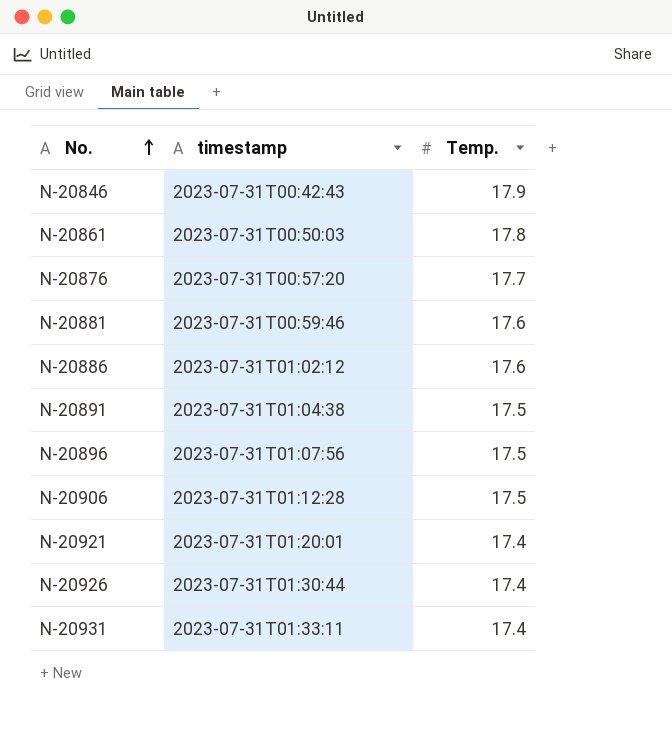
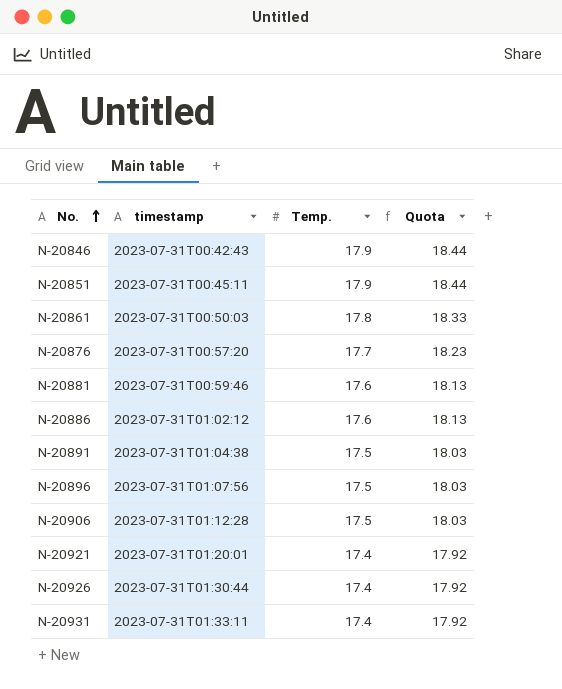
column Quota | formula: none -> [Temp.] * 1.03
row N-20851: none -> 2023-07-31T00:45:11 | 17.9 | 18.44

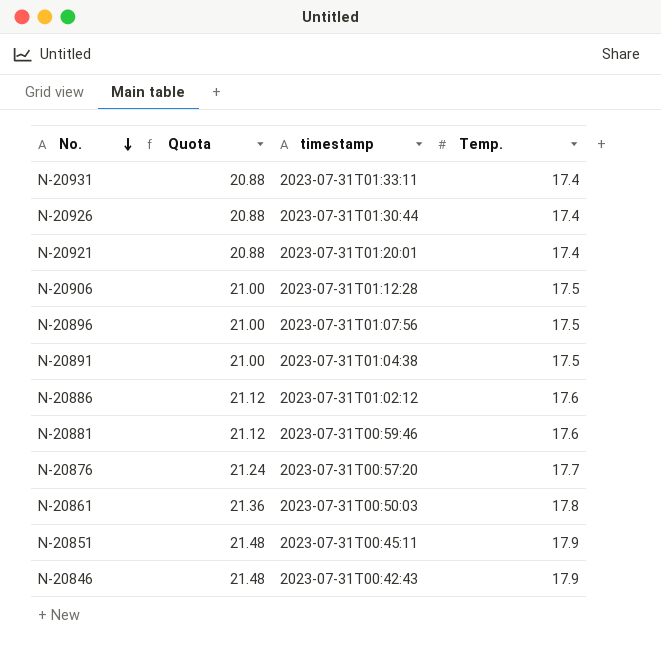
row order: No. ascending -> No. descending
column Quota | formula: [Temp.] * 1.03 -> [Temp.] * 1.2
column Quota | position: 4 -> 2

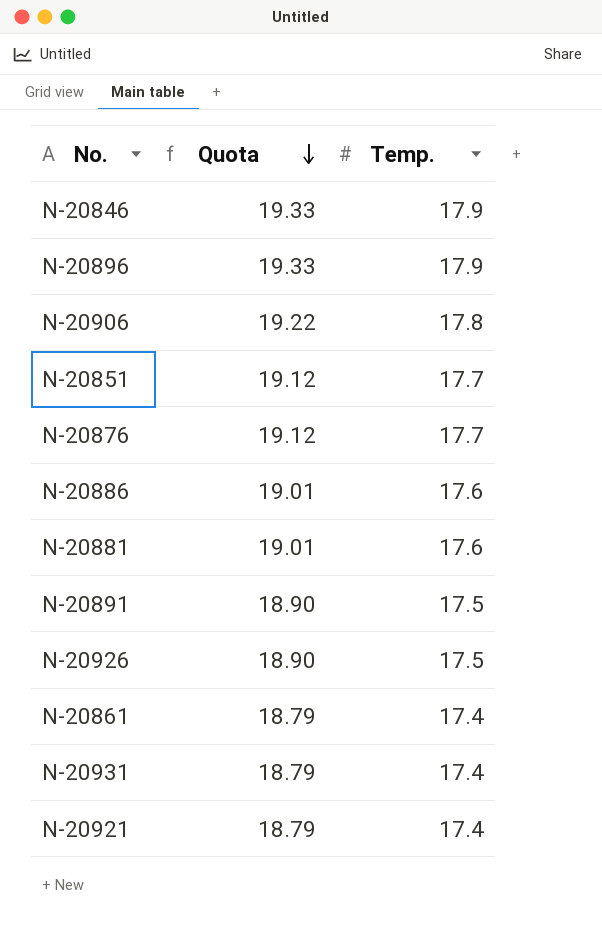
row order: No. descending -> Quota descending
column timestamp | position: 3 -> none
column Quota | formula: [Temp.] * 1.2 -> [Temp.] * 1.08
N-20896 | Temp.: 17.5 -> 17.9
N-20906 | Temp.: 17.5 -> 17.8
N-20851 | Temp.: 17.9 -> 17.7
N-20926 | Temp.: 17.4 -> 17.5
N-20861 | Temp.: 17.8 -> 17.4

